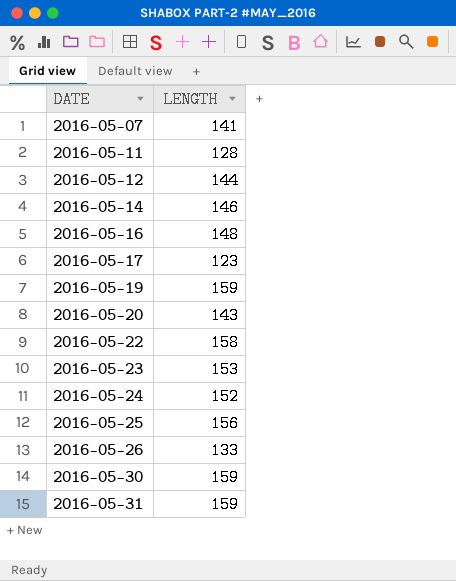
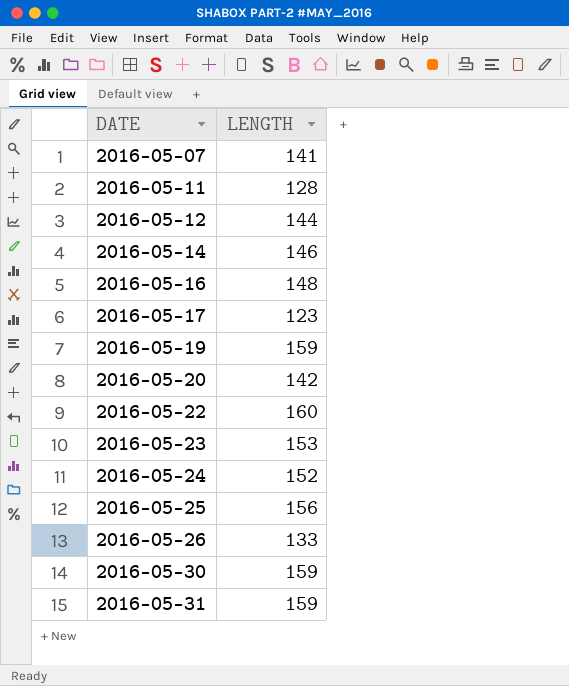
2016-05-20 | LENGTH: 143 -> 142
2016-05-22 | LENGTH: 158 -> 160

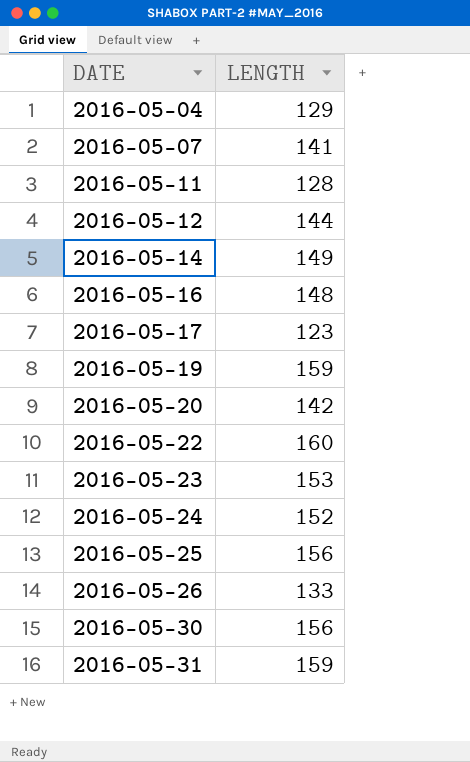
row 2016-05-04: none -> 129
2016-05-14 | LENGTH: 146 -> 149
2016-05-30 | LENGTH: 159 -> 156

